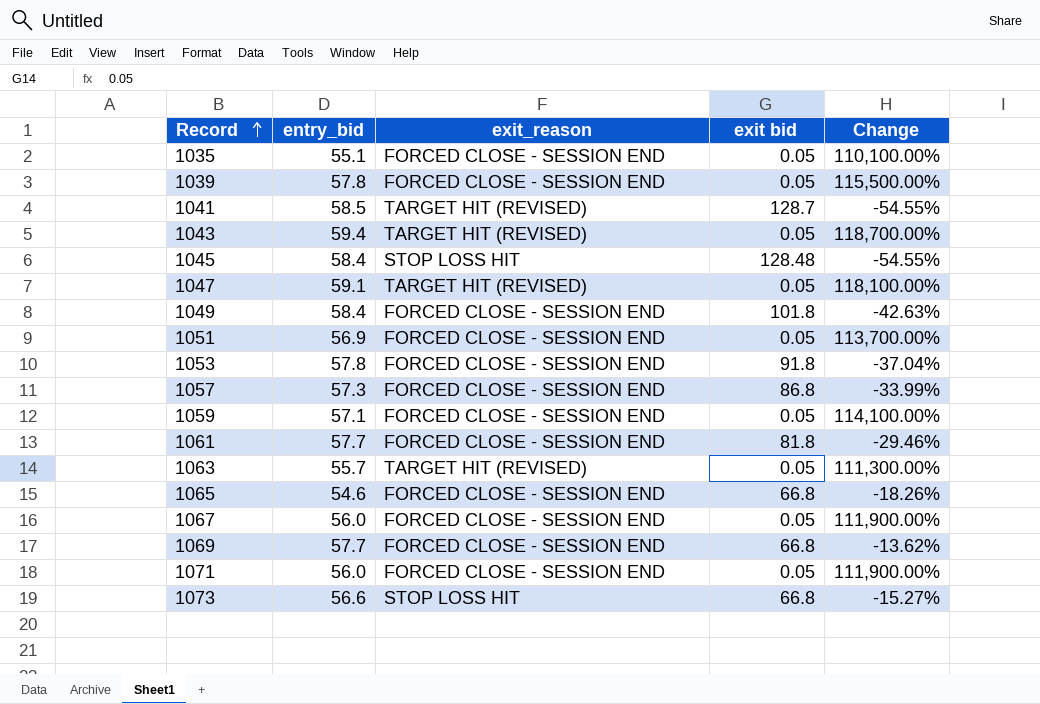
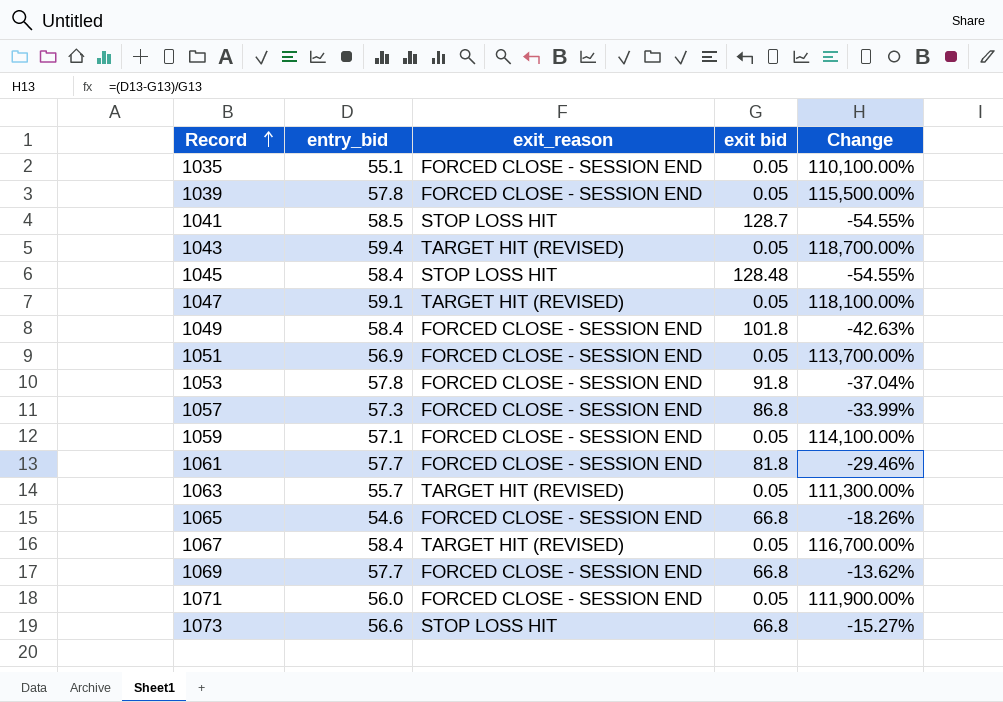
1041 | exit_reason: TARGET HIT (REVISED) -> STOP LOSS HIT
1067 | entry_bid: 56.0 -> 58.4
1067 | exit_reason: FORCED CLOSE - SESSION END -> TARGET HIT (REVISED)
1067 | Change: 111,900.00% -> 116,700.00%

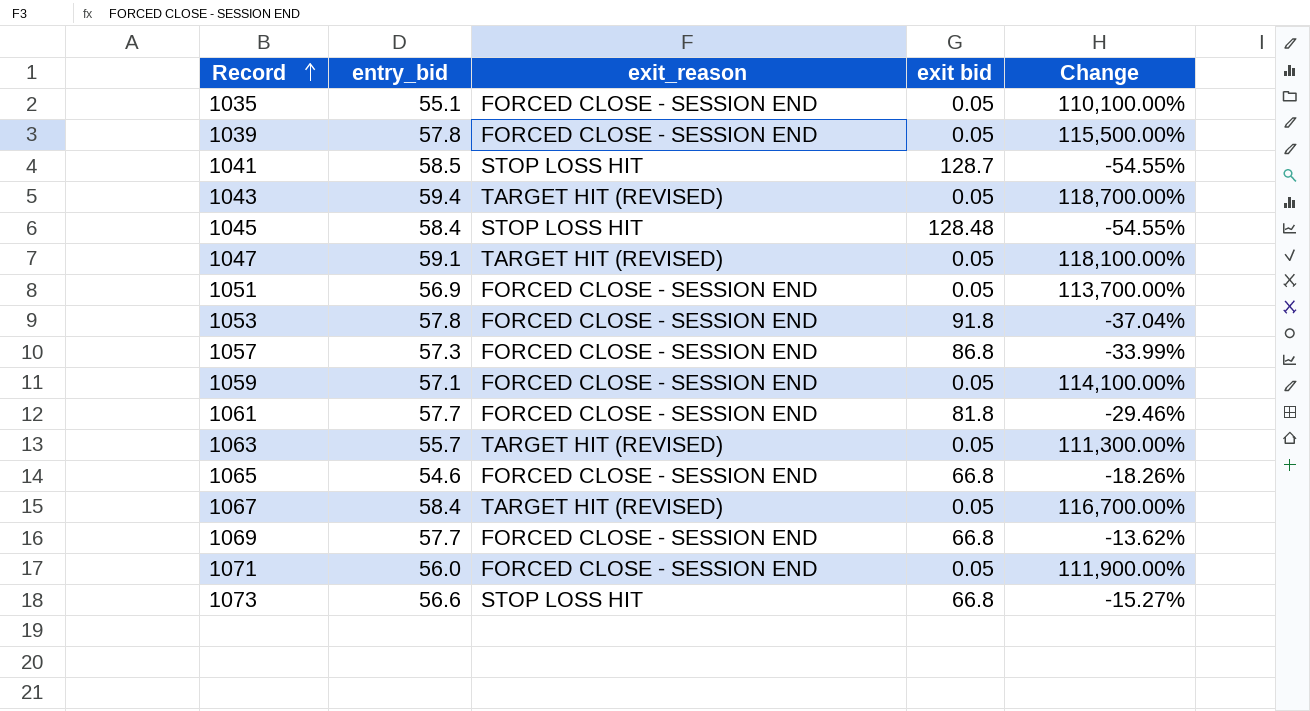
row 1049: 58.4 | FORCED CLOSE - SESSION END | 101.8 | -42.63% -> none

